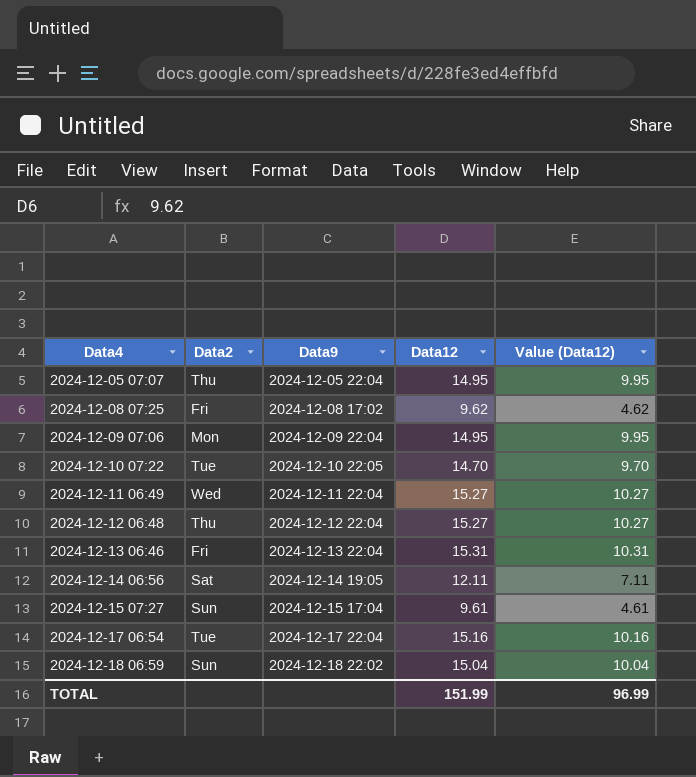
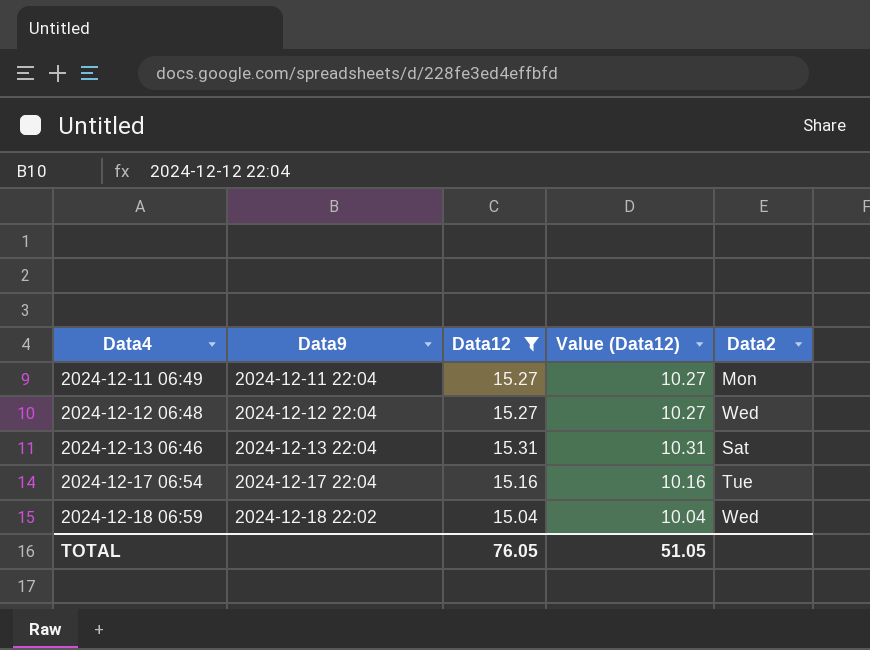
filter: none -> Data12 >= 15.04
column Data2 | position: 2 -> 5
2024-12-11 06:49 | Data2: Wed -> Mon
2024-12-12 06:48 | Data2: Thu -> Wed
2024-12-13 06:46 | Data2: Fri -> Sat
2024-12-18 06:59 | Data2: Sun -> Wed
TOTAL | Data12: 151.99 -> 76.05
TOTAL | Value (Data12): 96.99 -> 51.05

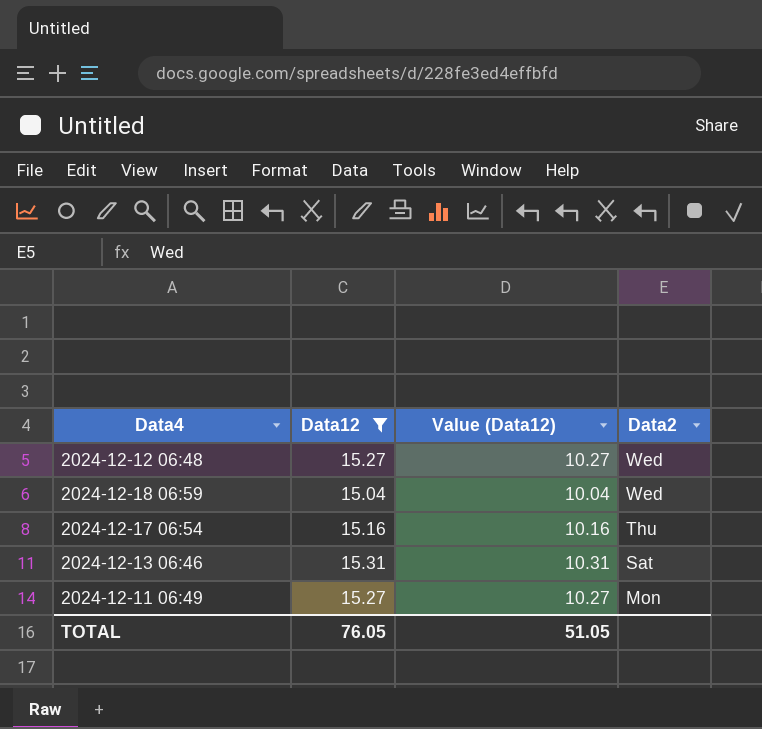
row order: Data4 ascending -> Data2 descending
column Data9 | position: 2 -> none
2024-12-17 06:54 | Data2: Tue -> Thu

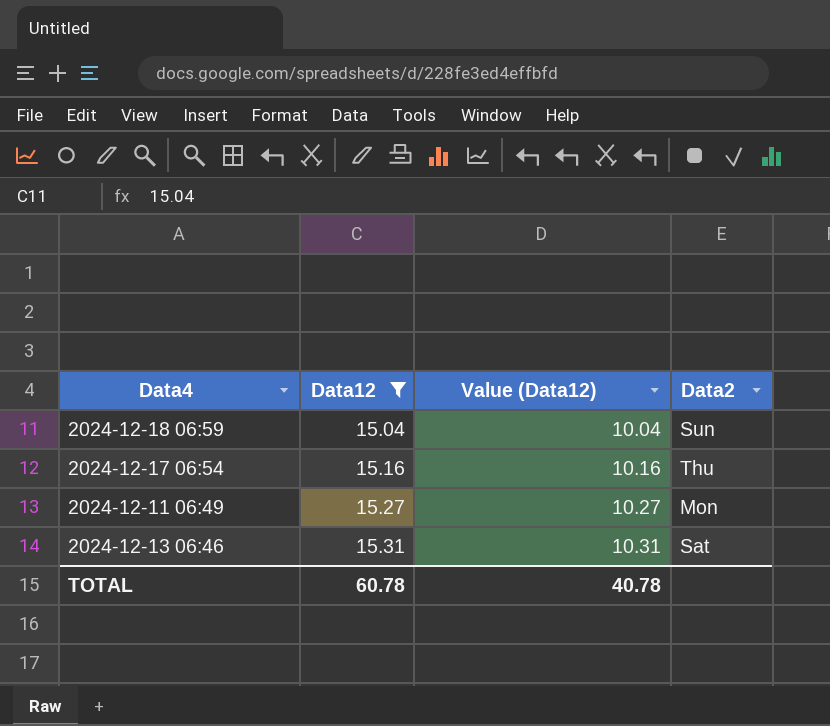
row order: Data2 descending -> Data12 ascending
row 2024-12-12 06:48: 15.27 | 10.27 | Wed -> none
2024-12-18 06:59 | Data2: Wed -> Sun
TOTAL | Data12: 76.05 -> 60.78
TOTAL | Value (Data12): 51.05 -> 40.78

